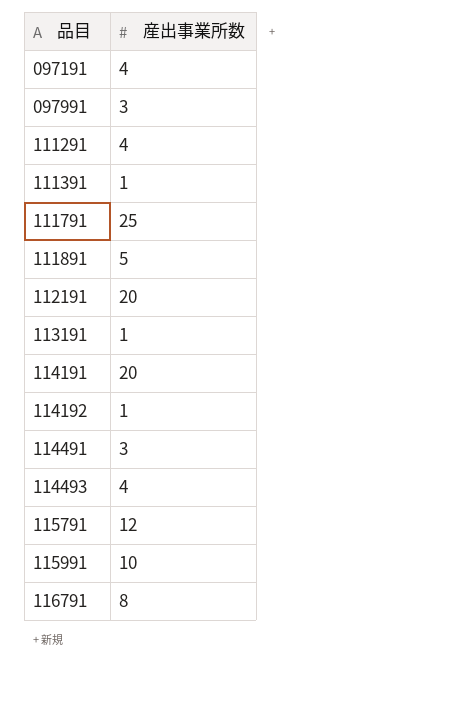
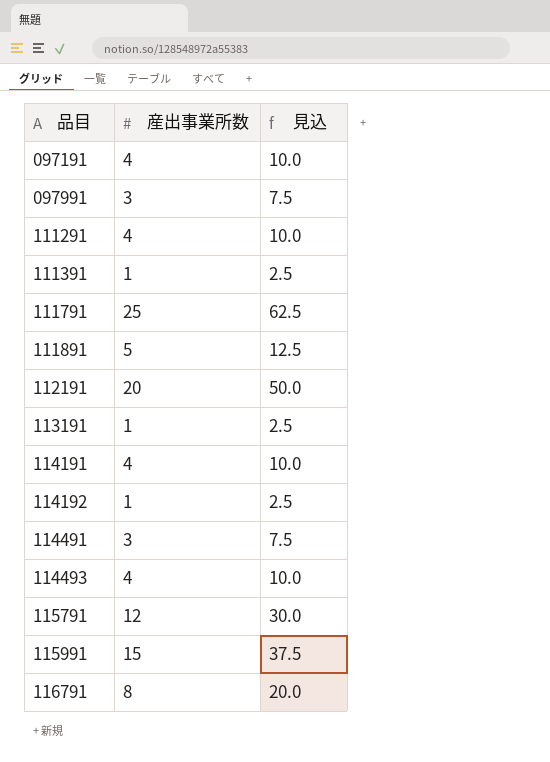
column 見込 | formula: none -> [産出事業所数] * 2.5
114191 | 産出事業所数: 20 -> 4
115991 | 産出事業所数: 10 -> 15

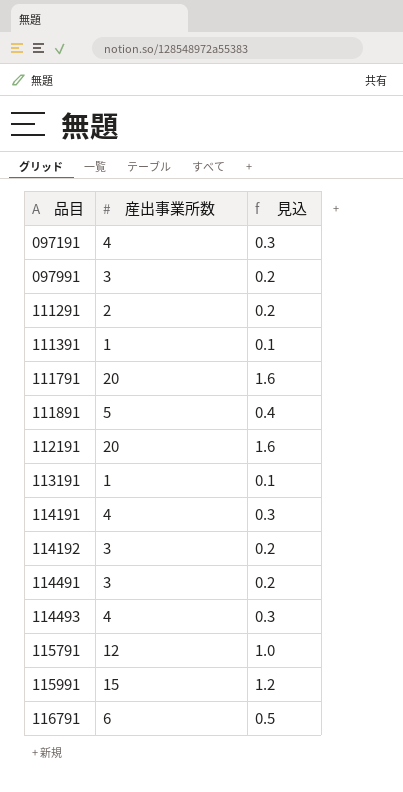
column 見込 | formula: [産出事業所数] * 2.5 -> [産出事業所数] * 0.08
111291 | 産出事業所数: 4 -> 2
111791 | 産出事業所数: 25 -> 20
114192 | 産出事業所数: 1 -> 3
116791 | 産出事業所数: 8 -> 6

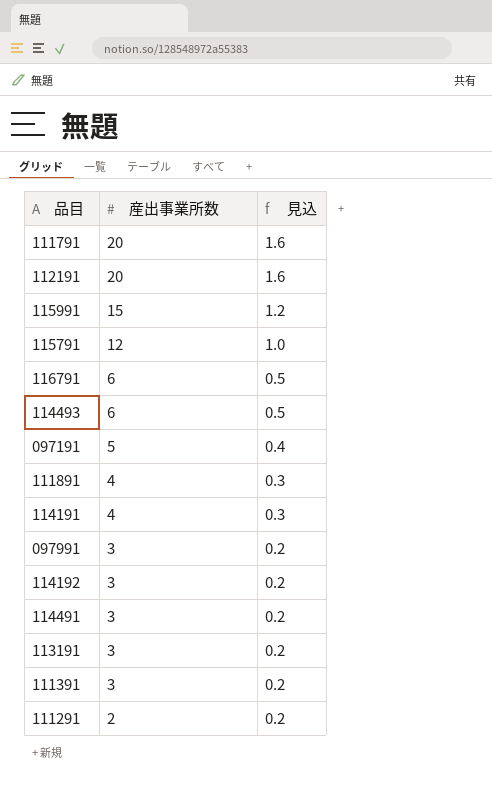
row order: 品目 ascending -> 産出事業所数 descending
114493 | 産出事業所数: 4 -> 6
114493 | 見込: 0.3 -> 0.5
097191 | 産出事業所数: 4 -> 5
097191 | 見込: 0.3 -> 0.4
111891 | 産出事業所数: 5 -> 4
111891 | 見込: 0.4 -> 0.3
113191 | 産出事業所数: 1 -> 3
113191 | 見込: 0.1 -> 0.2
111391 | 産出事業所数: 1 -> 3
111391 | 見込: 0.1 -> 0.2

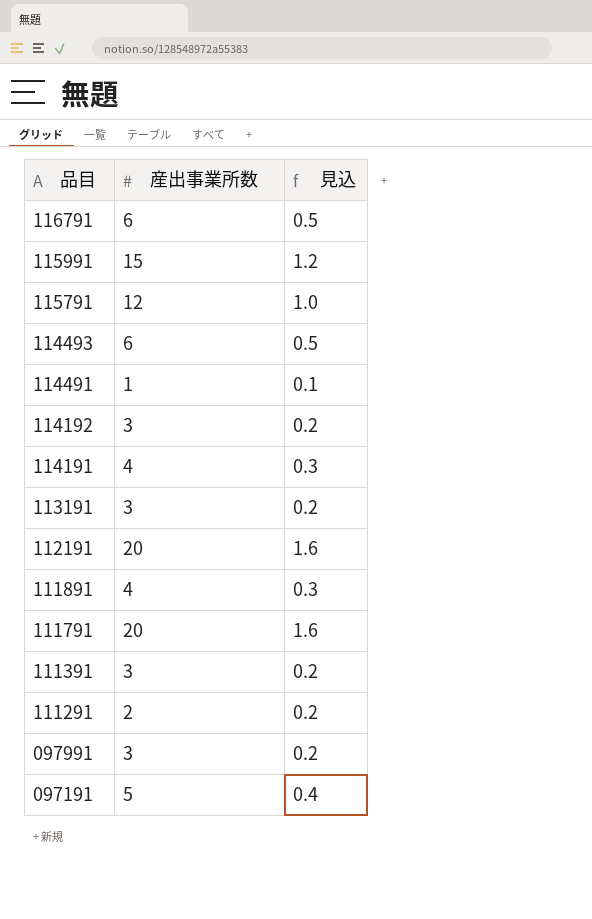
row order: 産出事業所数 descending -> 品目 descending
114491 | 産出事業所数: 3 -> 1
114491 | 見込: 0.2 -> 0.1

